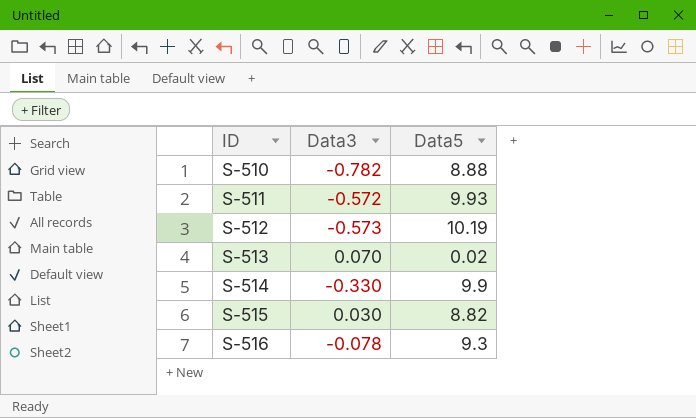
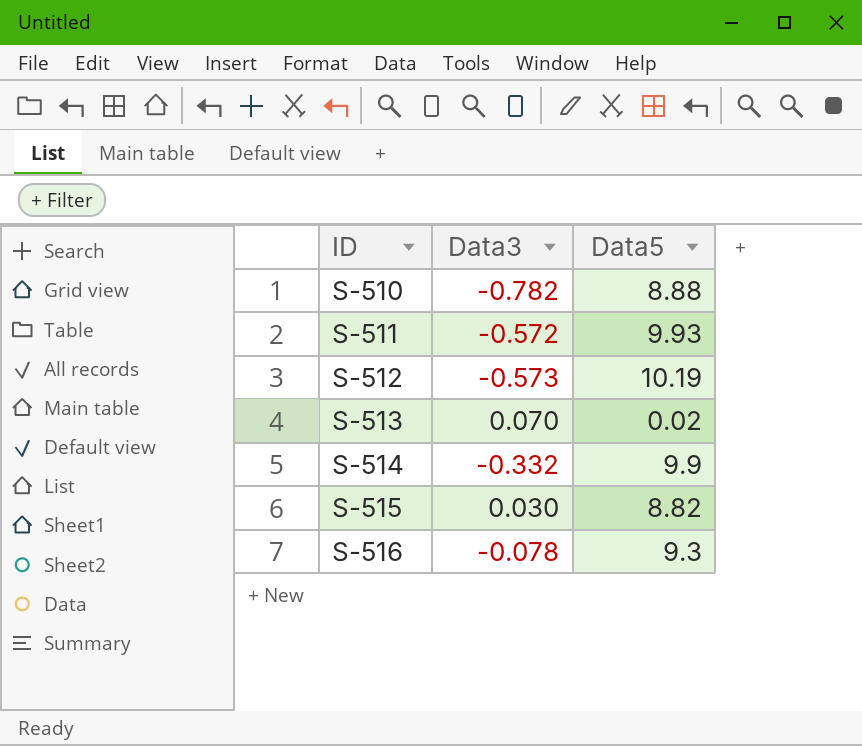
S-514 | Data3: -0.330 -> -0.332

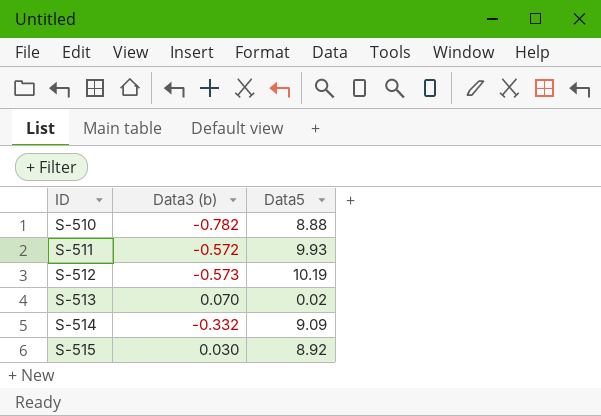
column name: Data3 -> Data3 (b)
row S-516: -0.078 | 9.3 -> none
S-514 | Data5: 9.9 -> 9.09
S-515 | Data5: 8.82 -> 8.92

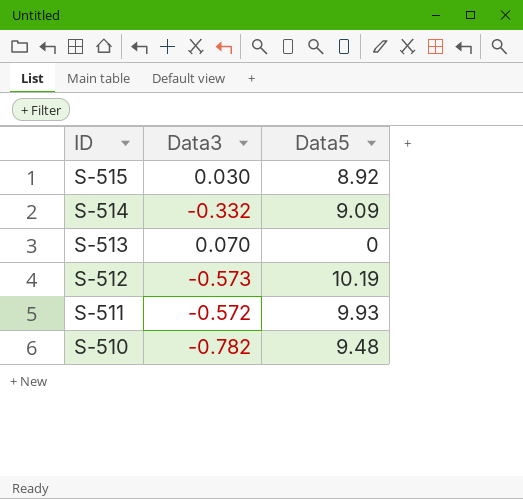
row order: ID ascending -> ID descending
column name: Data3 (b) -> Data3
S-513 | Data5: 0.02 -> 0
S-510 | Data5: 8.88 -> 9.48

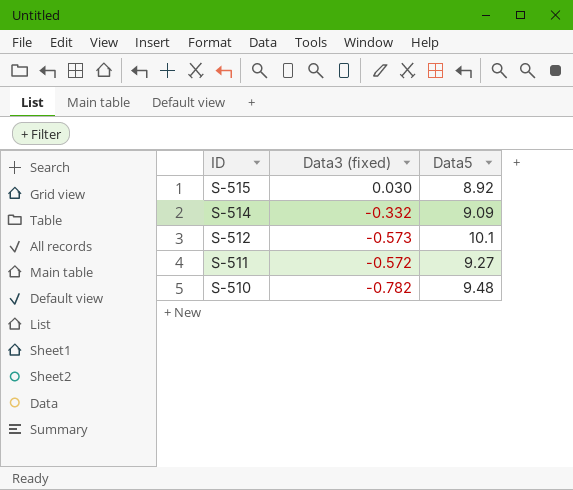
column name: Data3 -> Data3 (fixed)
row S-513: 0.070 | 0 -> none
S-512 | Data5: 10.19 -> 10.1
S-511 | Data5: 9.93 -> 9.27

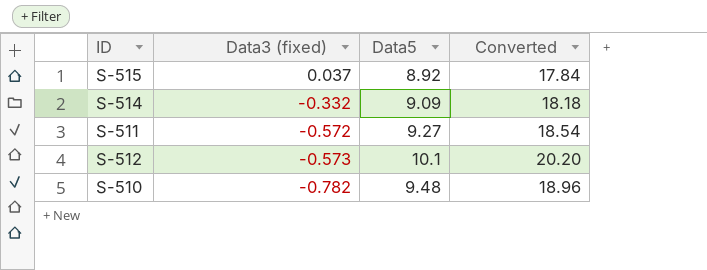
row order: ID descending -> Data3 (fixed) descending
column Converted | formula: none -> [Data5] * 2
S-515 | Data3 (fixed): 0.030 -> 0.037

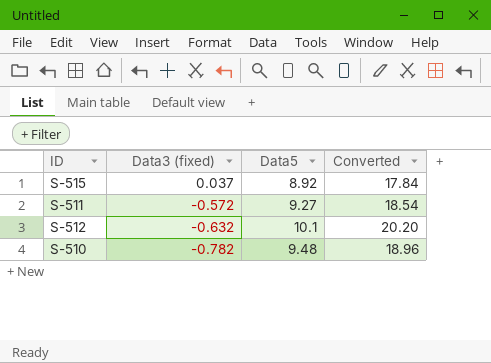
row S-514: -0.332 | 9.09 | 18.18 -> none
S-512 | Data3 (fixed): -0.573 -> -0.632

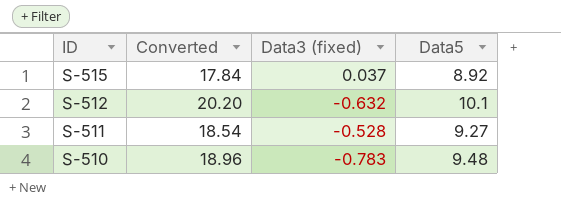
row order: Data3 (fixed) descending -> ID descending
column Converted | position: 4 -> 2
S-511 | Data3 (fixed): -0.572 -> -0.528
S-510 | Data3 (fixed): -0.782 -> -0.783

